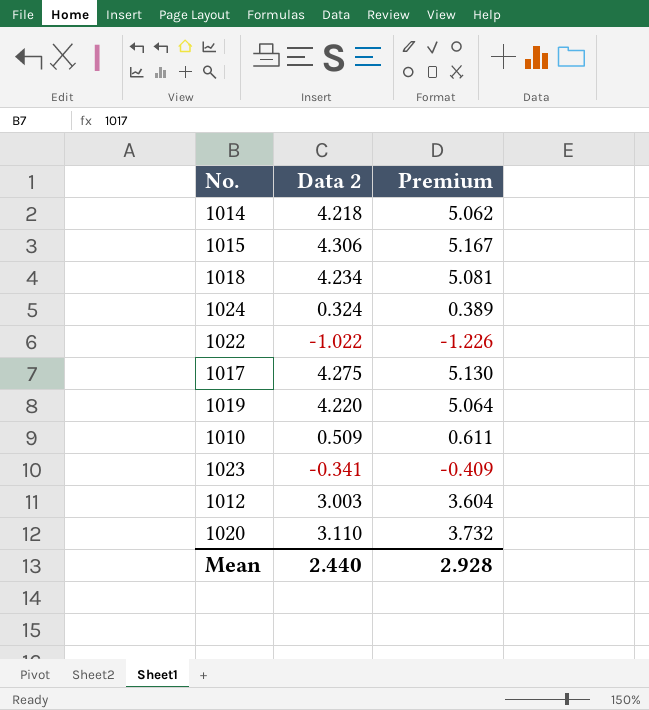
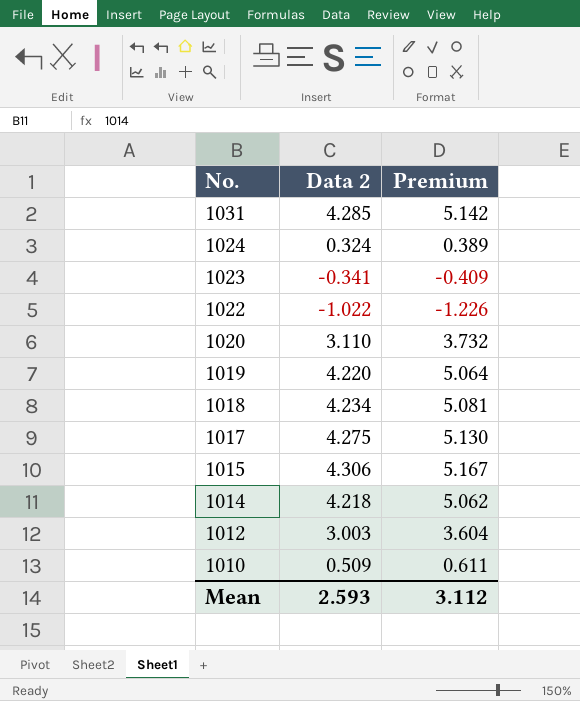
row order: none -> No. descending
row 1031: none -> 4.285 | 5.142
Mean | Data 2: 2.440 -> 2.593
Mean | Premium: 2.928 -> 3.112

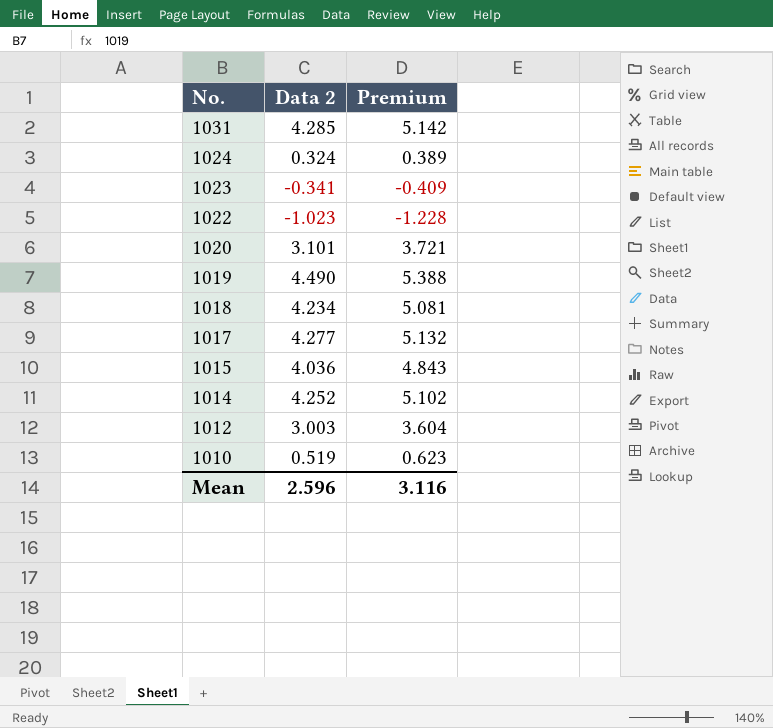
1022 | Data 2: -1.022 -> -1.023
1022 | Premium: -1.226 -> -1.228
1020 | Data 2: 3.110 -> 3.101
1020 | Premium: 3.732 -> 3.721
1019 | Data 2: 4.220 -> 4.490
1019 | Premium: 5.064 -> 5.388
1017 | Data 2: 4.275 -> 4.277
1017 | Premium: 5.130 -> 5.132
1015 | Data 2: 4.306 -> 4.036
1015 | Premium: 5.167 -> 4.843
1014 | Data 2: 4.218 -> 4.252
1014 | Premium: 5.062 -> 5.102
1010 | Data 2: 0.509 -> 0.519
1010 | Premium: 0.611 -> 0.623
Mean | Data 2: 2.593 -> 2.596
Mean | Premium: 3.112 -> 3.116

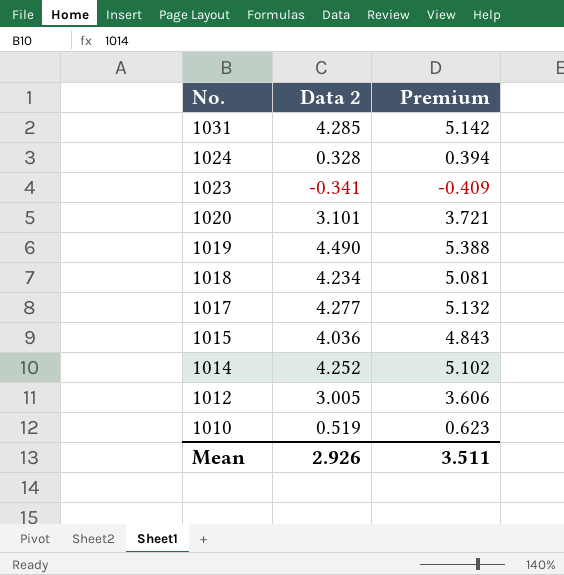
row 1022: -1.023 | -1.228 -> none
1024 | Data 2: 0.324 -> 0.328
1024 | Premium: 0.389 -> 0.394
1012 | Data 2: 3.003 -> 3.005
1012 | Premium: 3.604 -> 3.606
Mean | Data 2: 2.596 -> 2.926
Mean | Premium: 3.116 -> 3.511

